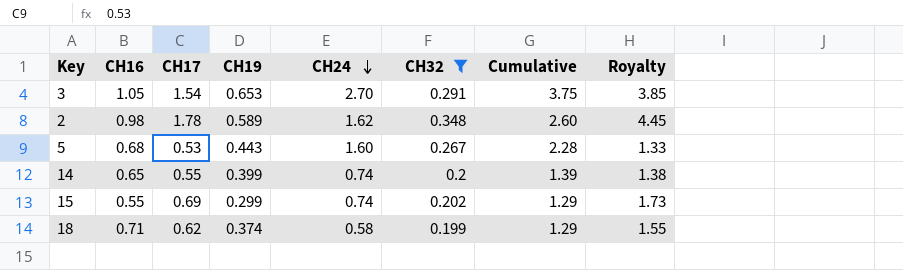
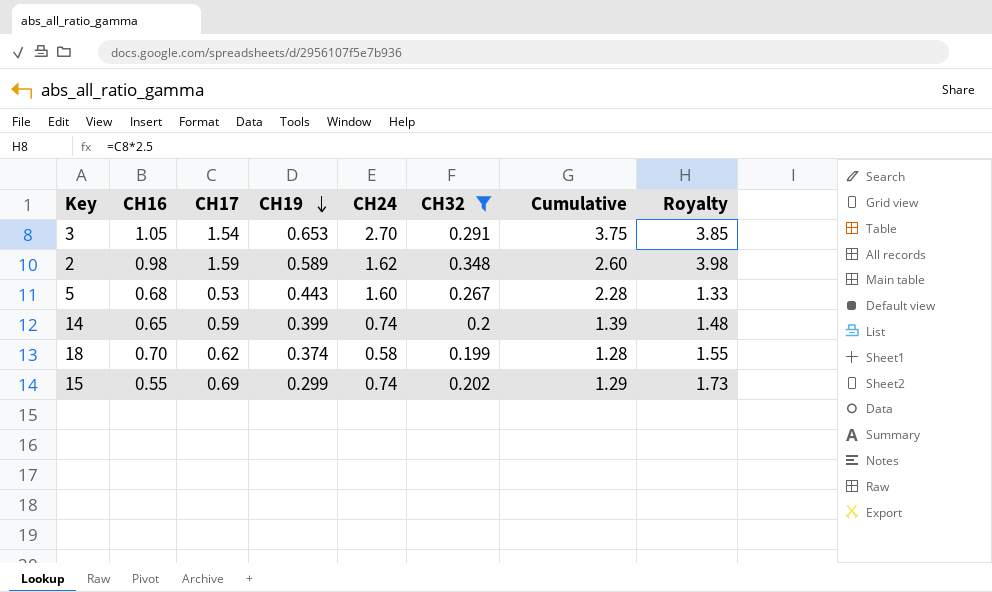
row order: CH24 descending -> CH19 descending
2 | CH17: 1.78 -> 1.59
2 | Royalty: 4.45 -> 3.98
14 | CH17: 0.55 -> 0.59
14 | Royalty: 1.38 -> 1.48
18 | CH16: 0.71 -> 0.70
18 | Cumulative: 1.29 -> 1.28

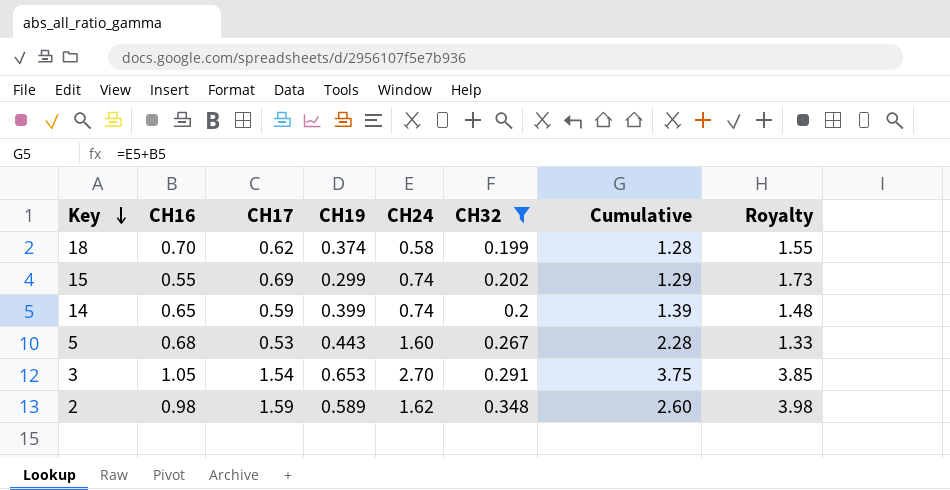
row order: CH19 descending -> Key descending

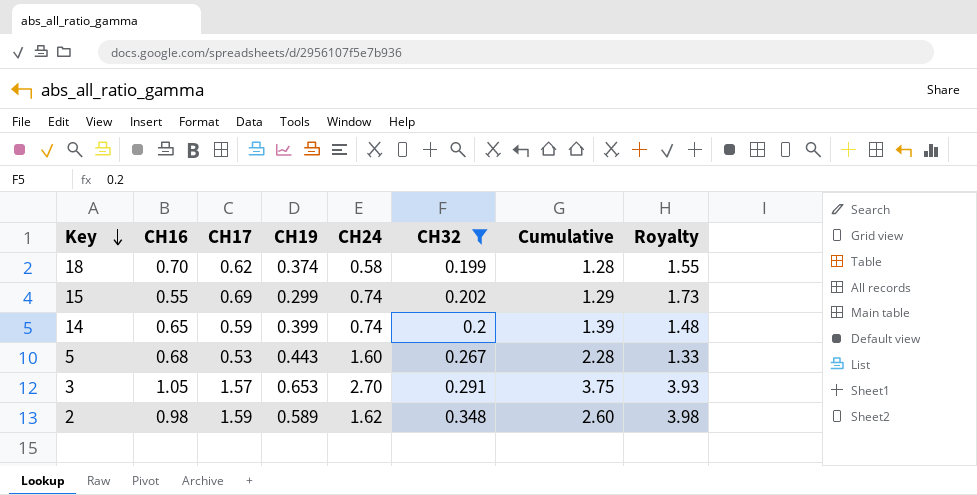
3 | CH17: 1.54 -> 1.57
3 | Royalty: 3.85 -> 3.93

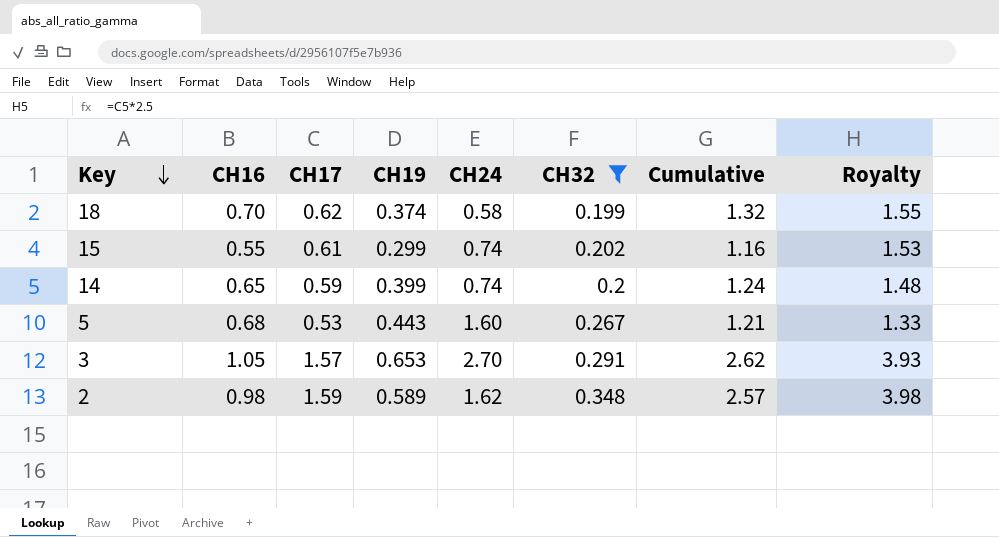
column Cumulative | formula: [CH16] + [CH24] -> [CH16] + [CH17]
15 | CH17: 0.69 -> 0.61
15 | Royalty: 1.73 -> 1.53

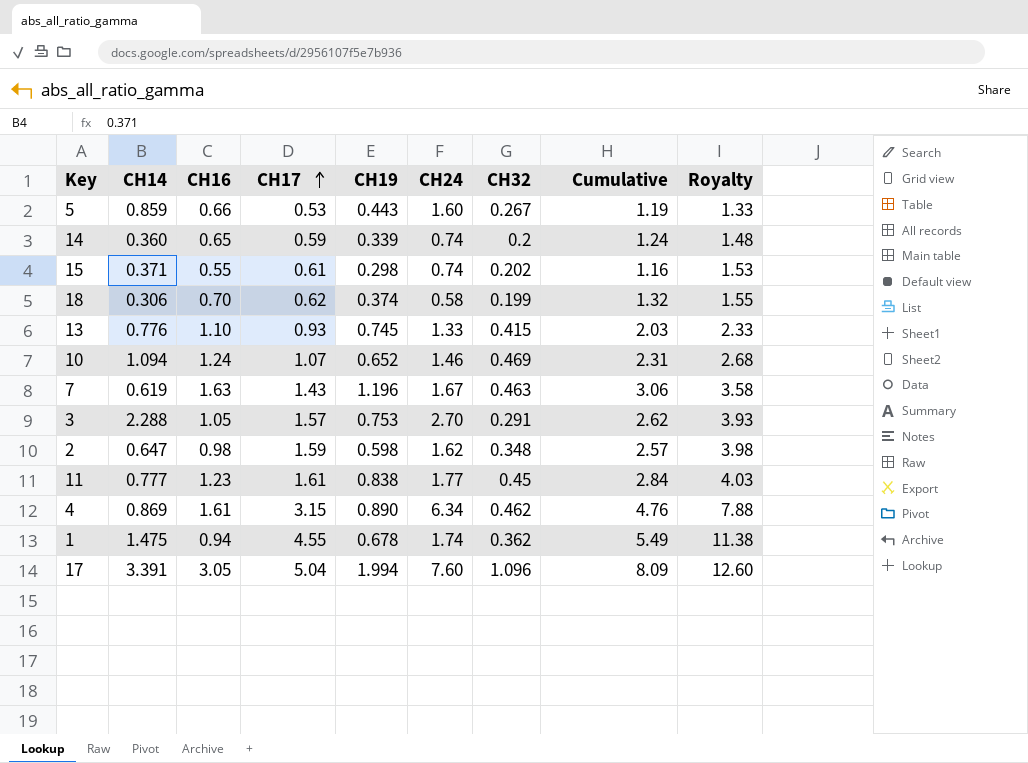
filter: CH32 <= 0.348 -> none
row order: Key descending -> CH17 ascending
column CH14 | position: none -> 2
5 | CH16: 0.68 -> 0.66
5 | Cumulative: 1.21 -> 1.19
14 | CH19: 0.399 -> 0.339
15 | CH19: 0.299 -> 0.298
3 | CH19: 0.653 -> 0.753
2 | CH19: 0.589 -> 0.598

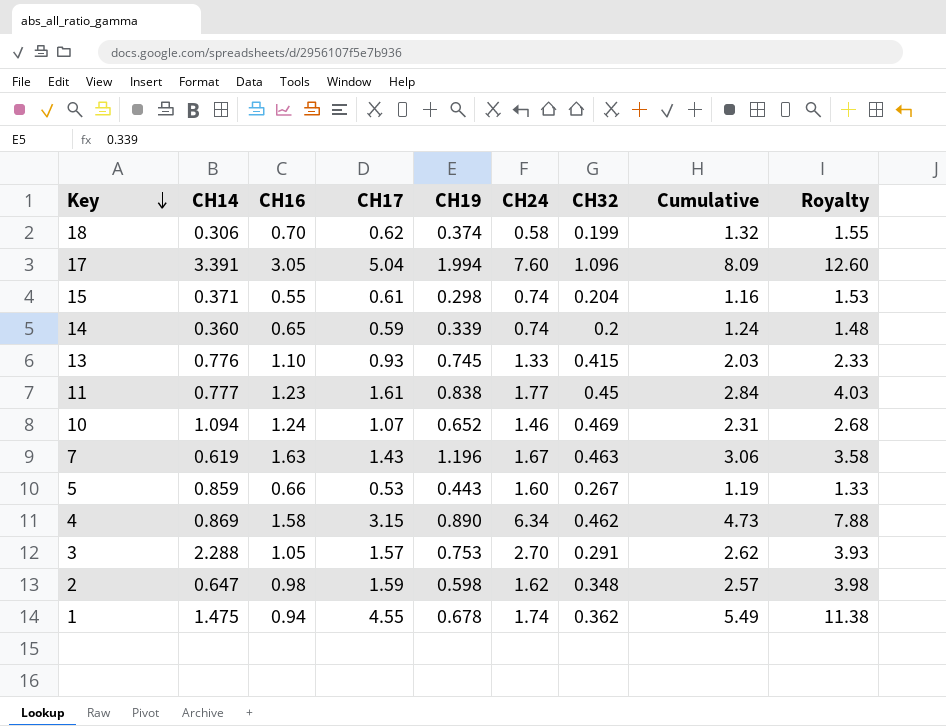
row order: CH17 ascending -> Key descending
15 | CH32: 0.202 -> 0.204
4 | CH16: 1.61 -> 1.58
4 | Cumulative: 4.76 -> 4.73

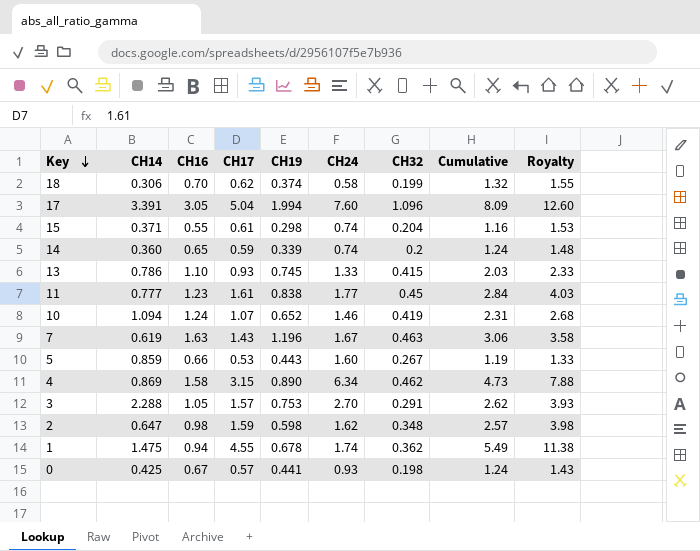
13 | CH14: 0.776 -> 0.786
10 | CH32: 0.469 -> 0.419
row 0: none -> 0.425 | 0.67 | 0.57 | 0.441 | 0.93 | 0.198 | 1.24 | 1.43

